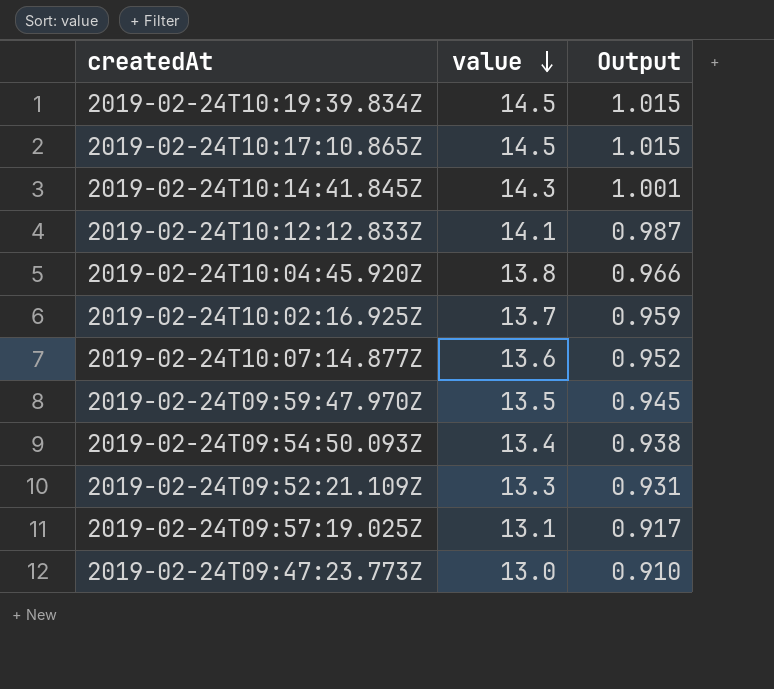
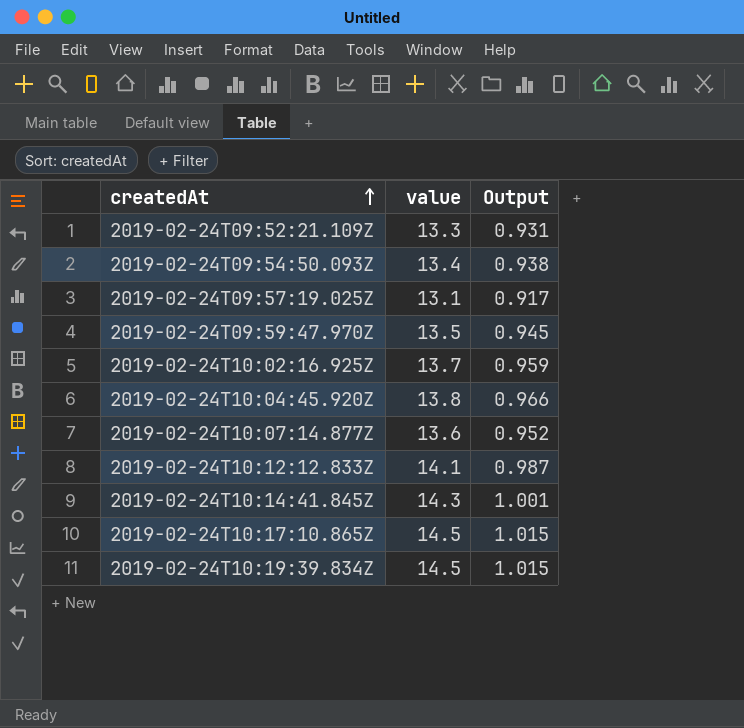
row order: value descending -> createdAt ascending
row 2019-02-24T09:47:23.773Z: 13.0 | 0.910 -> none

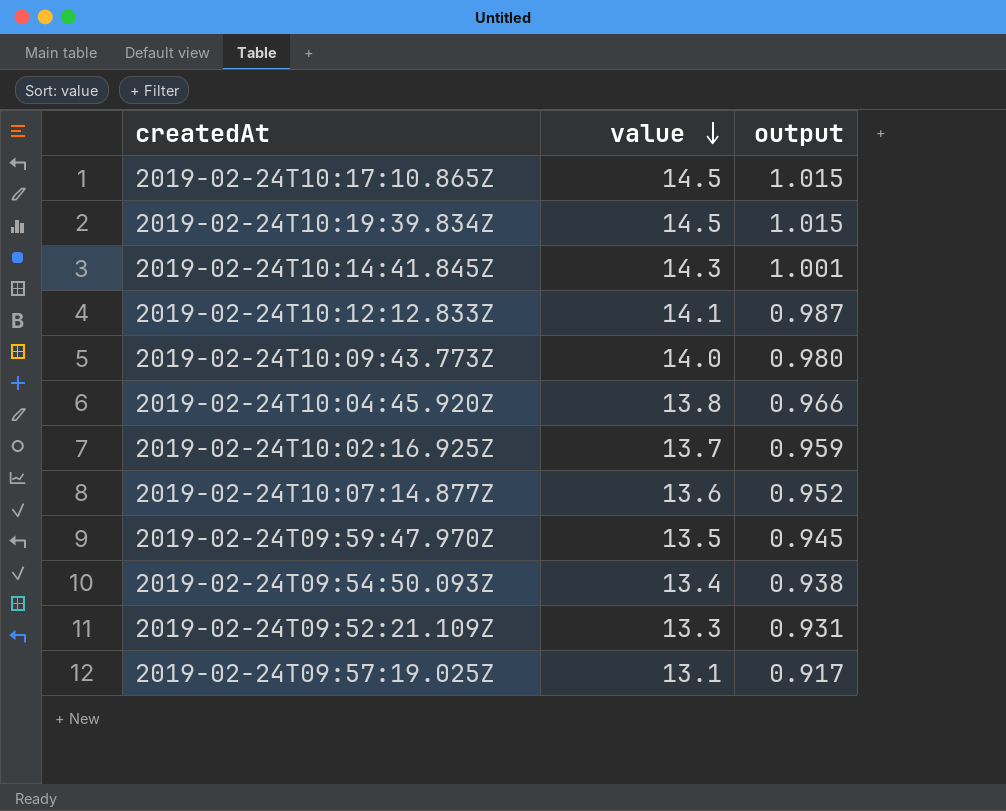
row order: createdAt ascending -> value descending
column name: Output -> output
row 2019-02-24T10:09:43.773Z: none -> 14.0 | 0.980

